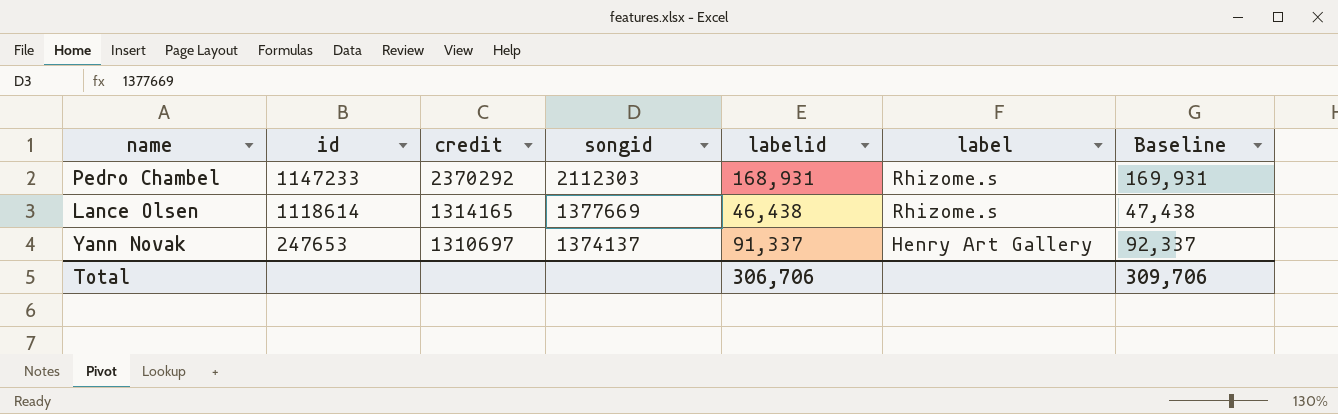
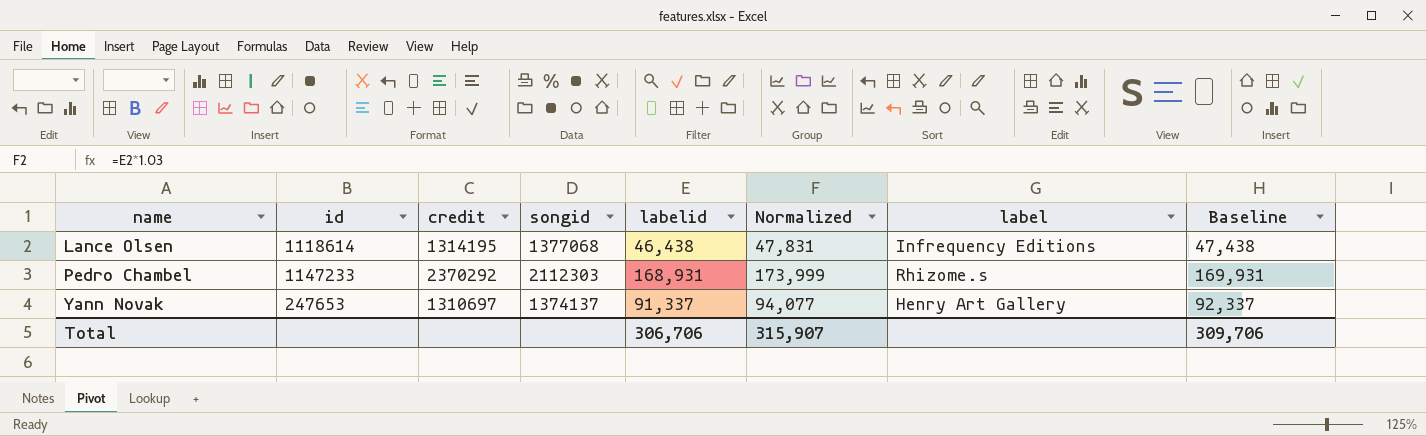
row order: id descending -> name ascending
column Normalized | formula: none -> [labelid] * 1.03
Lance Olsen | credit: 1314165 -> 1314195
Lance Olsen | songid: 1377669 -> 1377068
Lance Olsen | label: Rhizome.s -> Infrequency Editions

